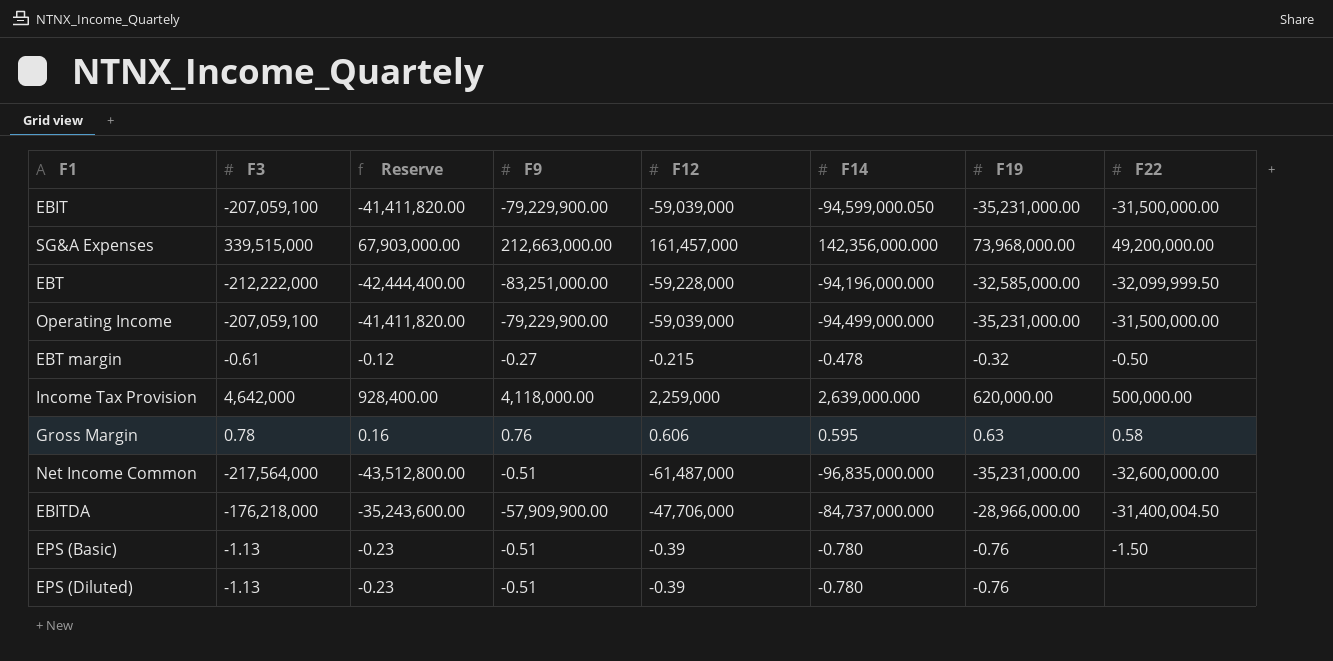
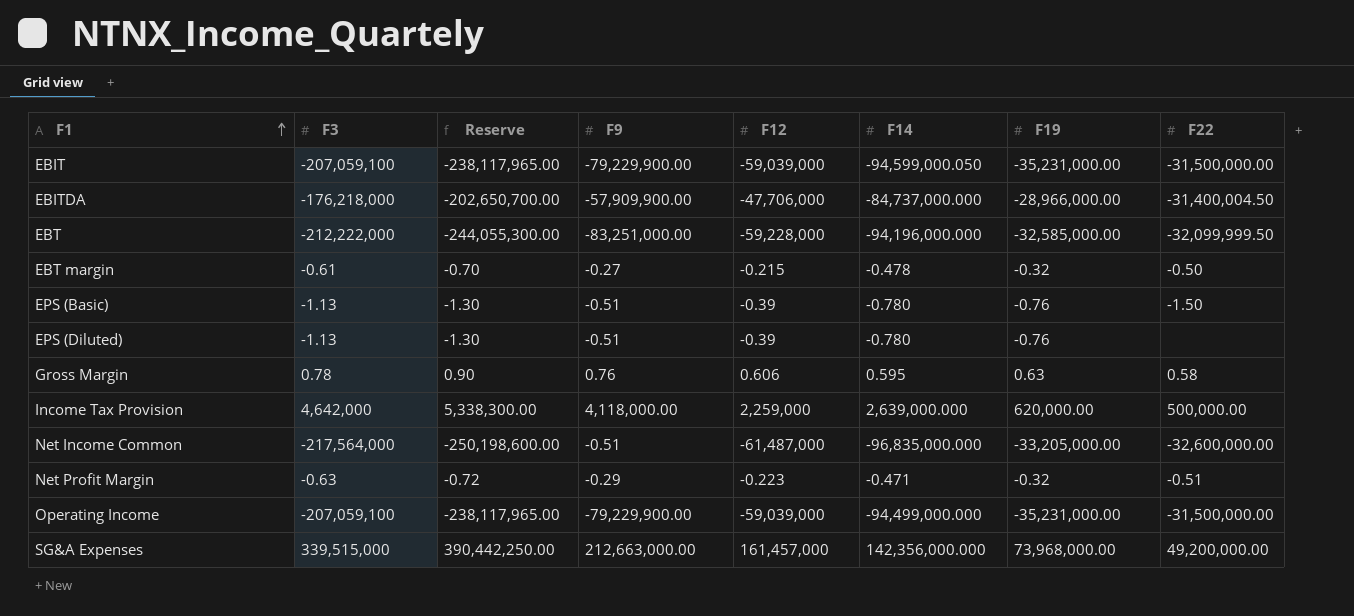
row order: none -> F1 ascending
column Reserve | formula: [F3] * 0.2 -> [F3] * 1.15
Net Income Common | F19: -35,231,000.00 -> -33,205,000.00
row Net Profit Margin: none -> -0.63 | -0.72 | -0.29 | -0.223 | -0.471 | -0.32 | -0.51

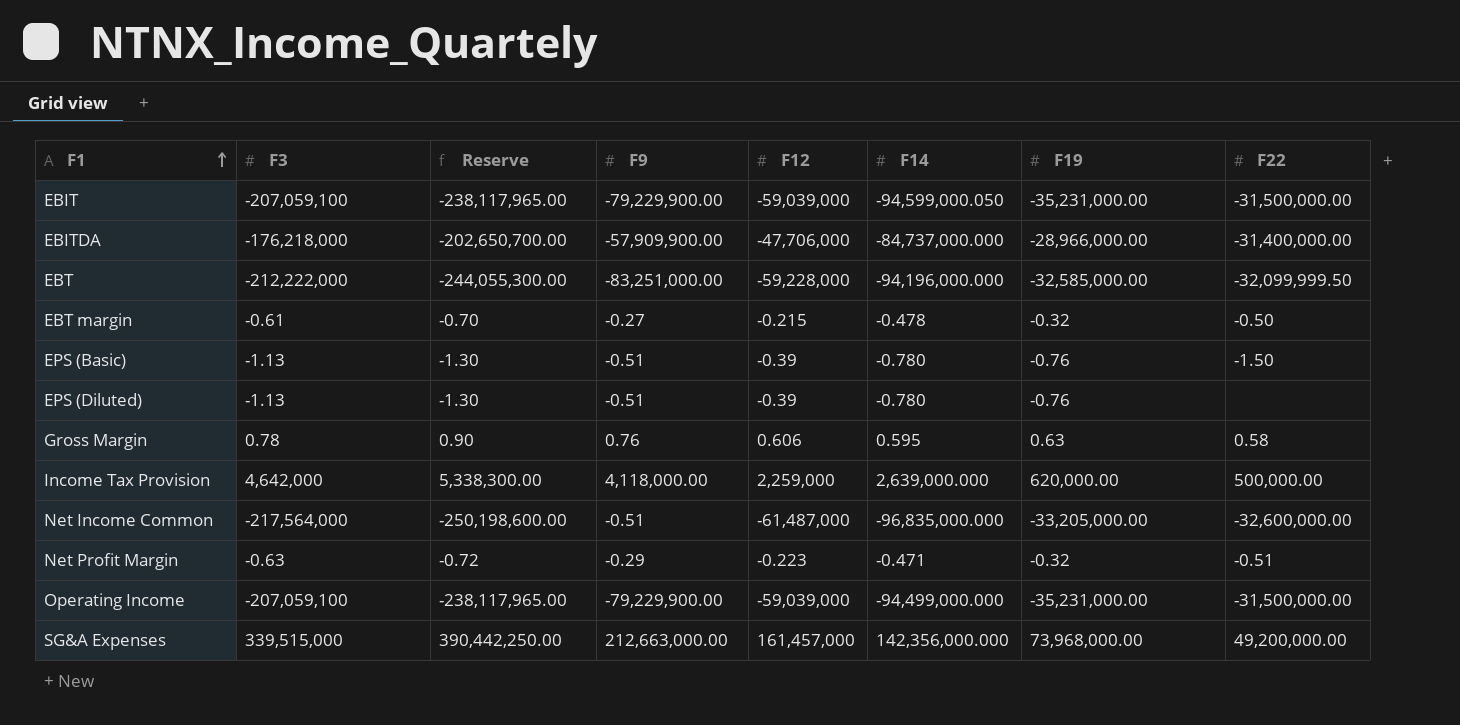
EBITDA | F22: -31,400,004.50 -> -31,400,000.00

